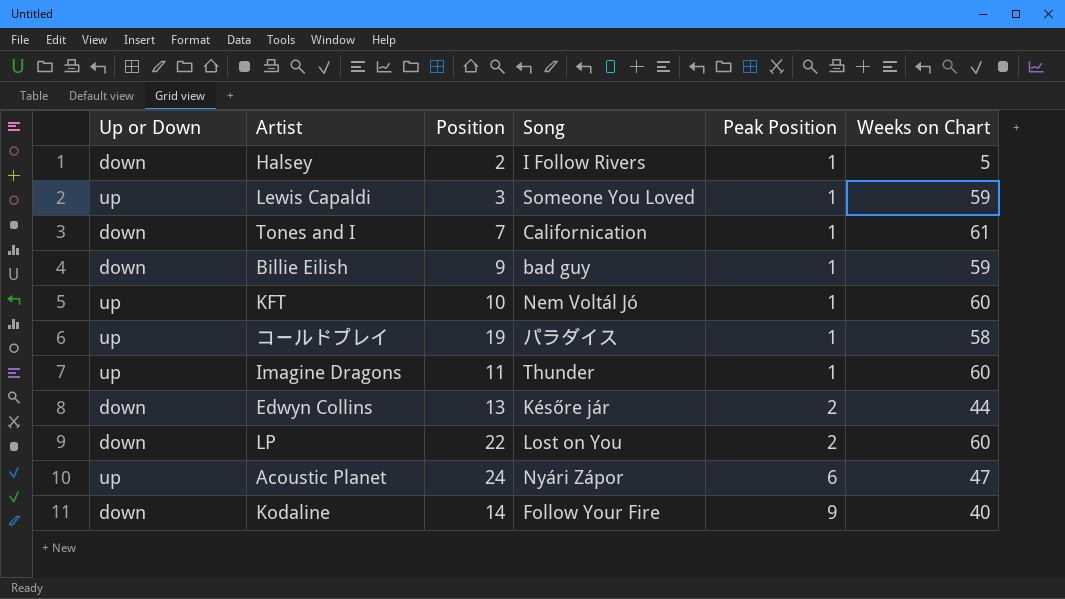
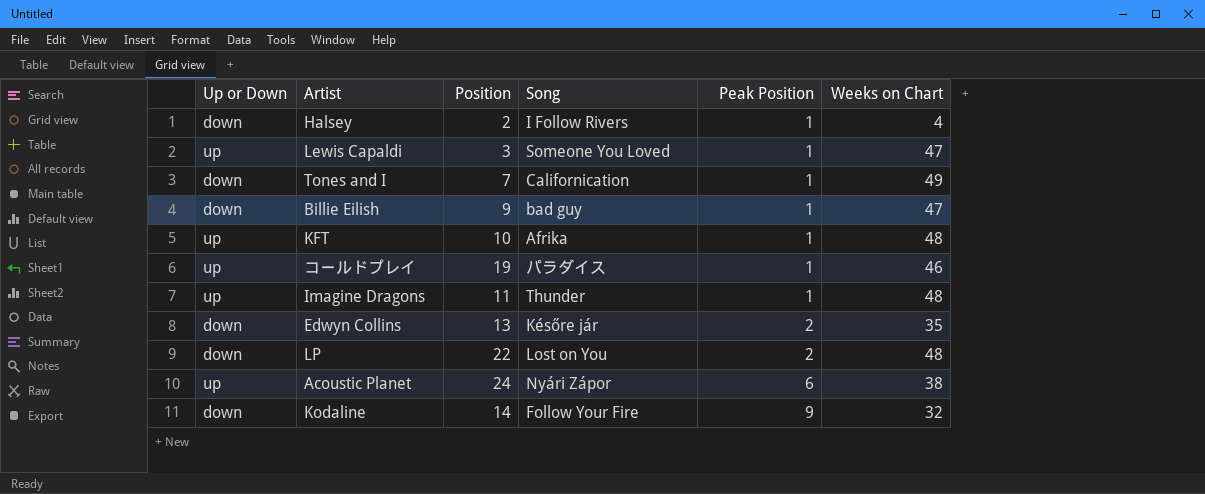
Halsey | Weeks on Chart: 5 -> 4
Lewis Capaldi | Weeks on Chart: 59 -> 47
Tones and I | Weeks on Chart: 61 -> 49
Billie Eilish | Weeks on Chart: 59 -> 47
KFT | Song: Nem Voltál Jó -> Afrika
KFT | Weeks on Chart: 60 -> 48
コールドプレイ | Weeks on Chart: 58 -> 46
Imagine Dragons | Weeks on Chart: 60 -> 48
Edwyn Collins | Weeks on Chart: 44 -> 35
LP | Weeks on Chart: 60 -> 48
Acoustic Planet | Weeks on Chart: 47 -> 38
Kodaline | Weeks on Chart: 40 -> 32

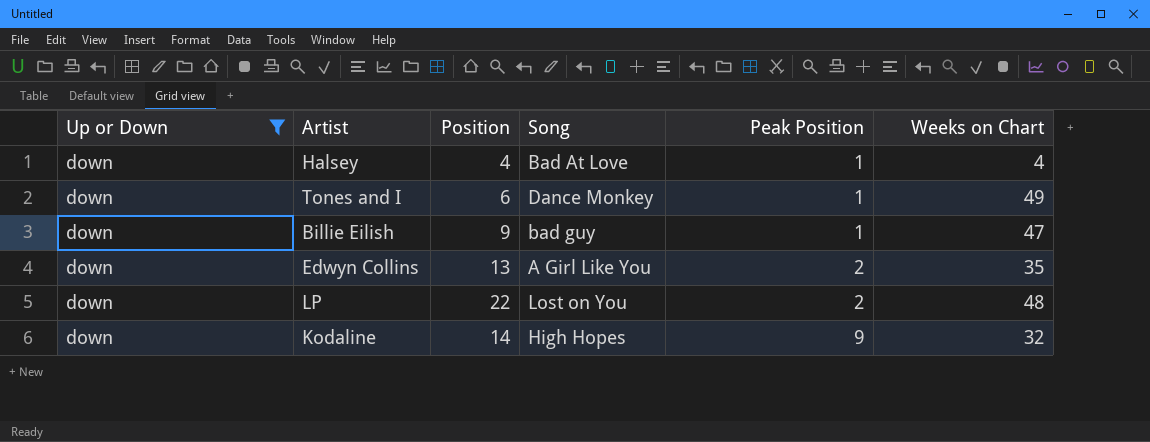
filter: none -> Up or Down = down
Halsey | Position: 2 -> 4
Halsey | Song: I Follow Rivers -> Bad At Love
Tones and I | Position: 7 -> 6
Tones and I | Song: Californication -> Dance Monkey
Edwyn Collins | Song: Későre jár -> A Girl Like You
Kodaline | Song: Follow Your Fire -> High Hopes

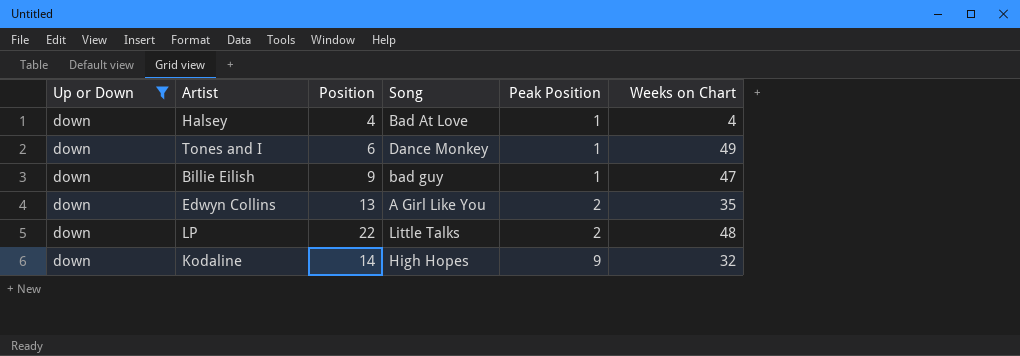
LP | Song: Lost on You -> Little Talks

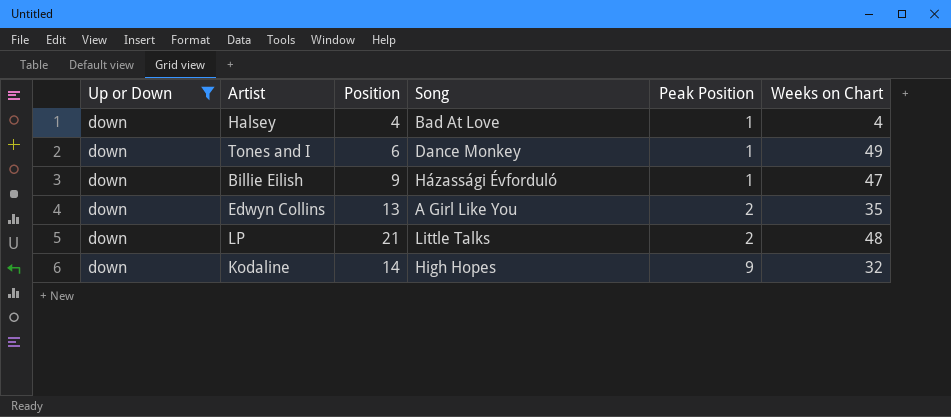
Billie Eilish | Song: bad guy -> Házassági Évforduló
LP | Position: 22 -> 21

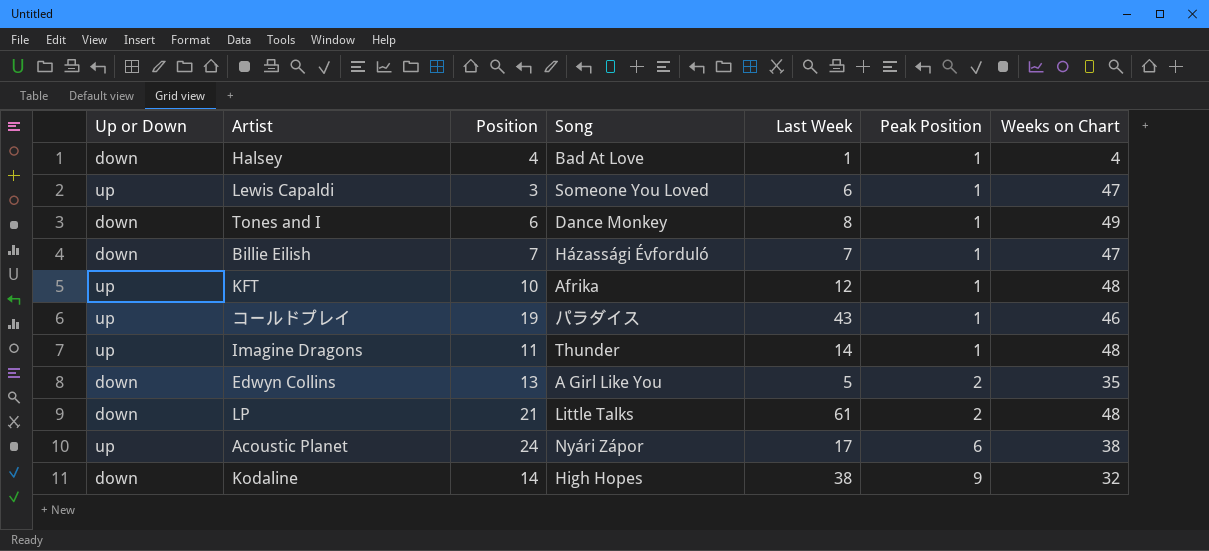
filter: Up or Down = down -> none
column Last Week | position: none -> 5
Billie Eilish | Position: 9 -> 7

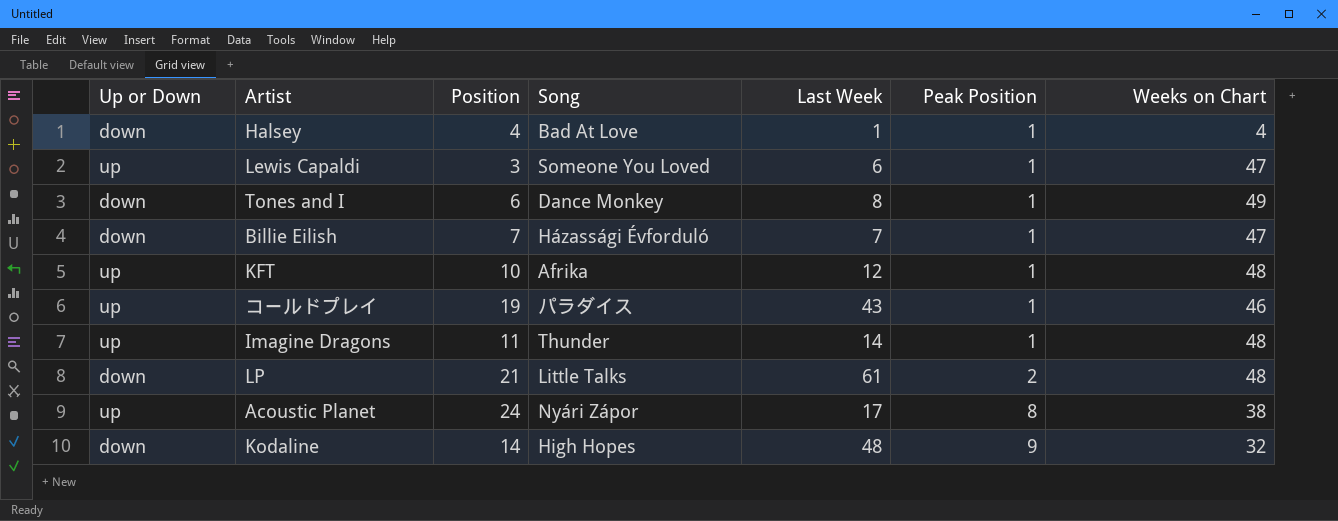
row Edwyn Collins: down | 13 | A Girl Like You | 5 | 2 | 35 -> none
Acoustic Planet | Peak Position: 6 -> 8
Kodaline | Last Week: 38 -> 48

